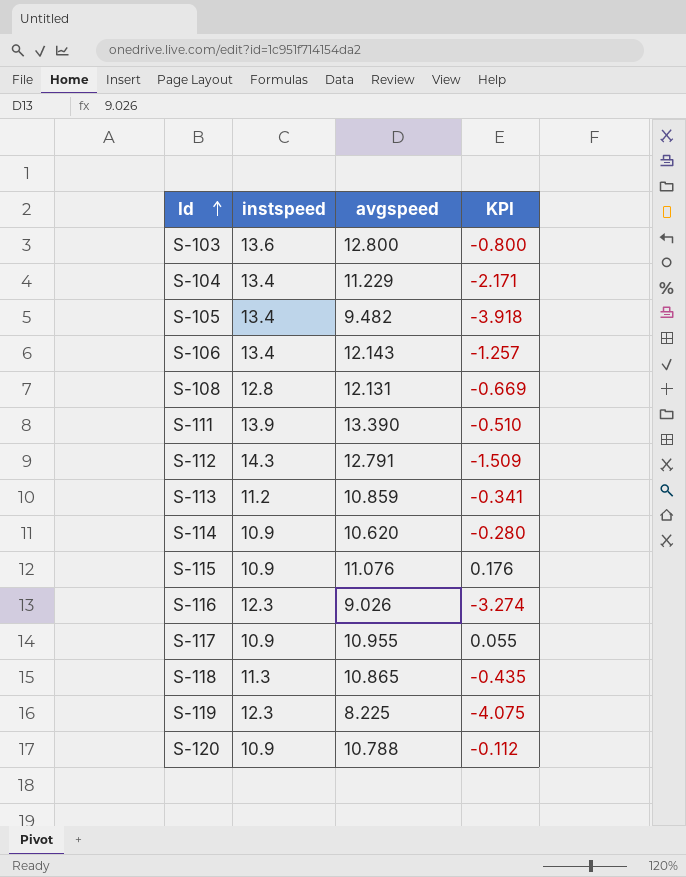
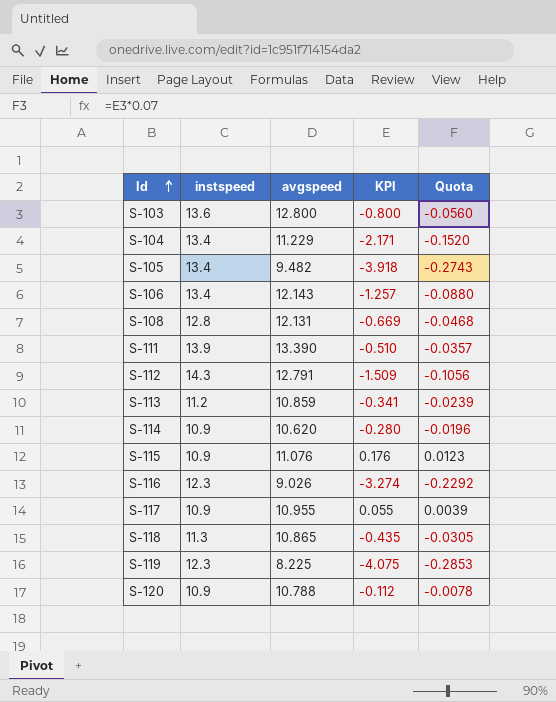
column Quota | formula: none -> [KPI] * 0.07

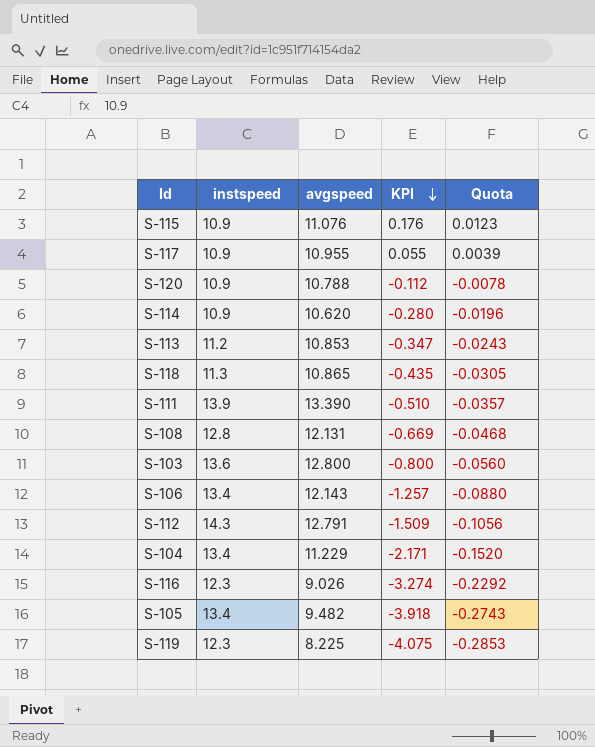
row order: Id ascending -> KPI descending
S-113 | avgspeed: 10.859 -> 10.853
S-113 | KPI: -0.341 -> -0.347
S-113 | Quota: -0.0239 -> -0.0243

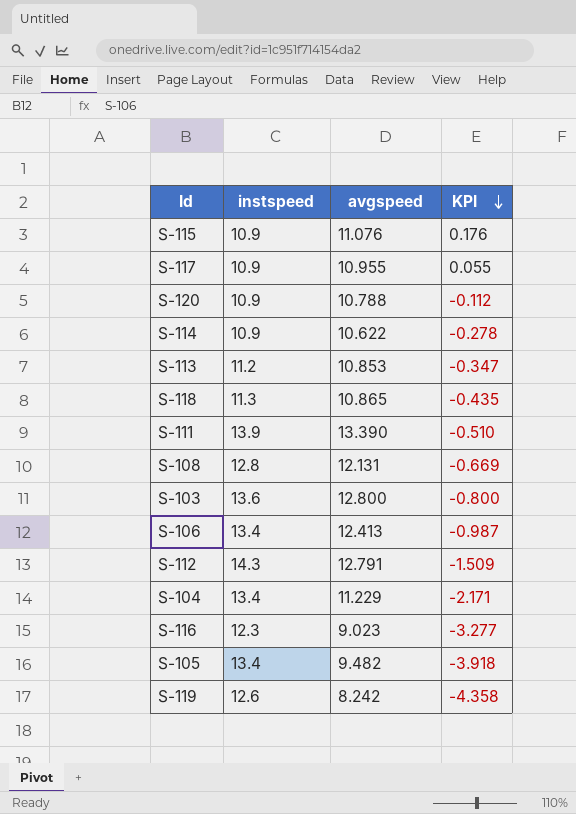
column Quota | formula: [KPI] * 0.07 -> none
S-114 | avgspeed: 10.620 -> 10.622
S-114 | KPI: -0.280 -> -0.278
S-106 | avgspeed: 12.143 -> 12.413
S-106 | KPI: -1.257 -> -0.987
S-116 | avgspeed: 9.026 -> 9.023
S-116 | KPI: -3.274 -> -3.277
S-119 | instspeed: 12.3 -> 12.6
S-119 | avgspeed: 8.225 -> 8.242
S-119 | KPI: -4.075 -> -4.358

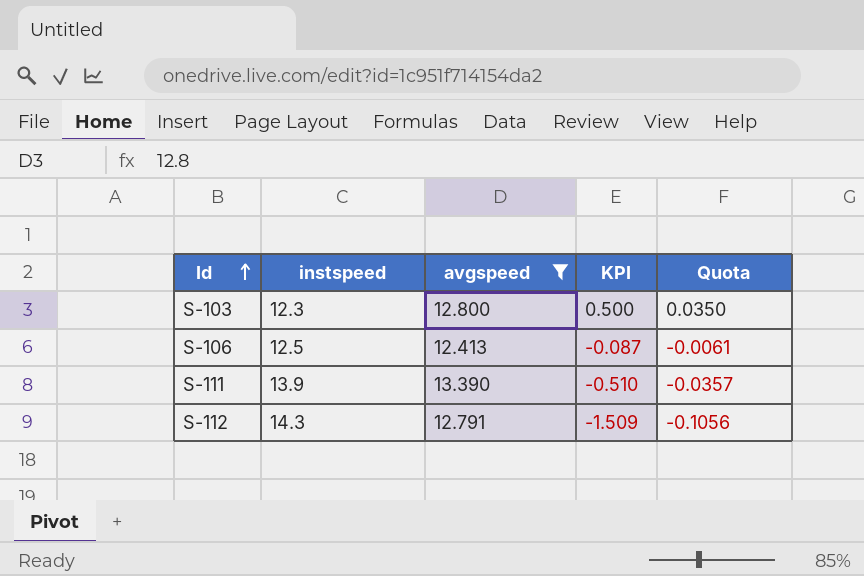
filter: none -> avgspeed >= 12.413
row order: KPI descending -> Id ascending
column Quota | formula: none -> [KPI] * 0.07
S-103 | instspeed: 13.6 -> 12.3
S-103 | KPI: -0.800 -> 0.500
S-106 | instspeed: 13.4 -> 12.5
S-106 | KPI: -0.987 -> -0.087

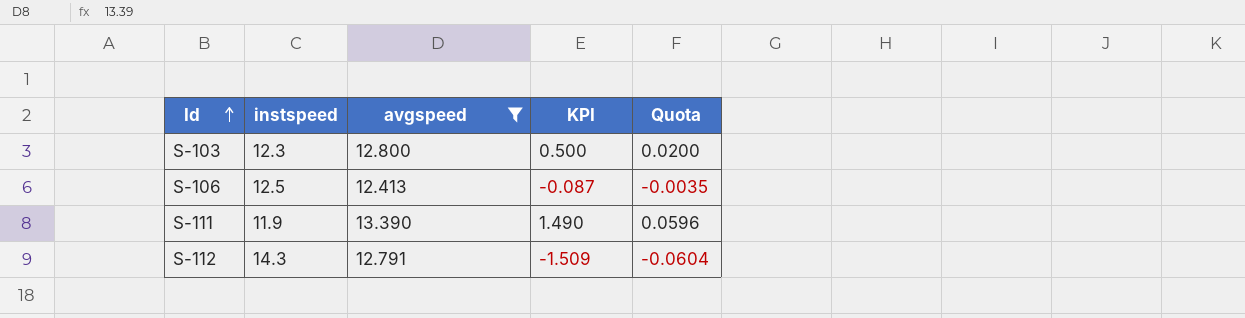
column Quota | formula: [KPI] * 0.07 -> [KPI] * 0.04
S-111 | instspeed: 13.9 -> 11.9
S-111 | KPI: -0.510 -> 1.490

